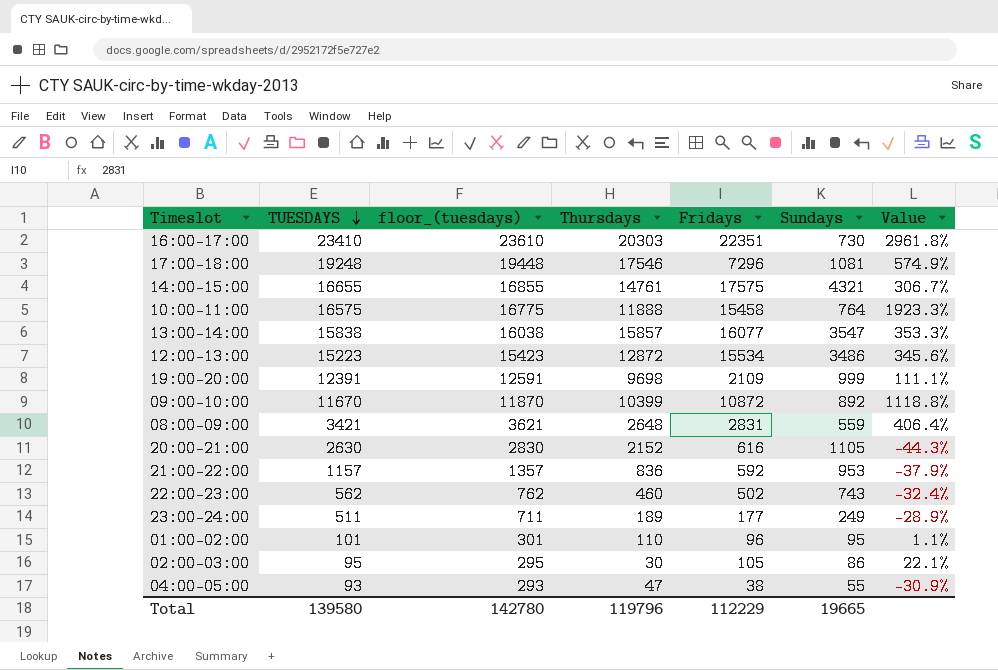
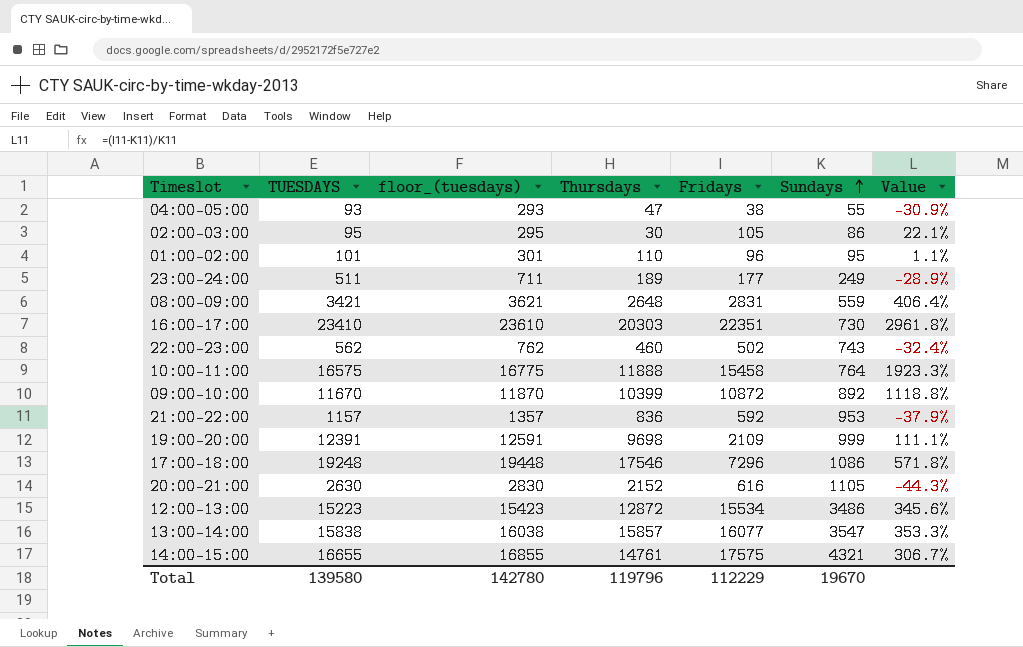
row order: TUESDAYS descending -> Sundays ascending
17:00-18:00 | Sundays: 1081 -> 1086
17:00-18:00 | Value: 574.9% -> 571.8%
Total | Sundays: 19665 -> 19670

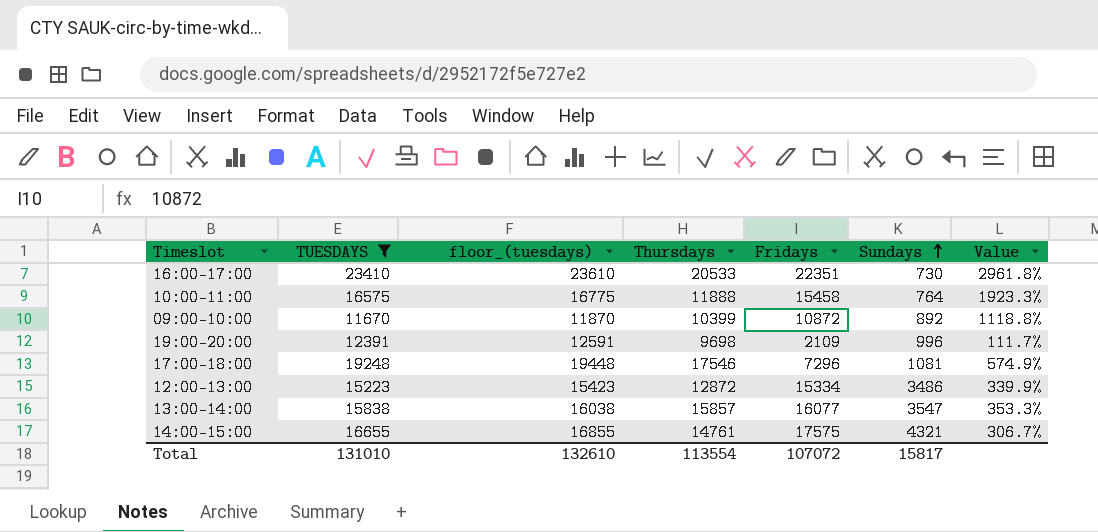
filter: none -> TUESDAYS >= 11670
16:00-17:00 | Thursdays: 20303 -> 20533
19:00-20:00 | Sundays: 999 -> 996
19:00-20:00 | Value: 111.1% -> 111.7%
17:00-18:00 | Sundays: 1086 -> 1081
17:00-18:00 | Value: 571.8% -> 574.9%
12:00-13:00 | Fridays: 15534 -> 15334
12:00-13:00 | Value: 345.6% -> 339.9%
Total | TUESDAYS: 139580 -> 131010
Total | floor_(tuesdays): 142780 -> 132610
Total | Thursdays: 119796 -> 113554
Total | Fridays: 112229 -> 107072
Total | Sundays: 19670 -> 15817

